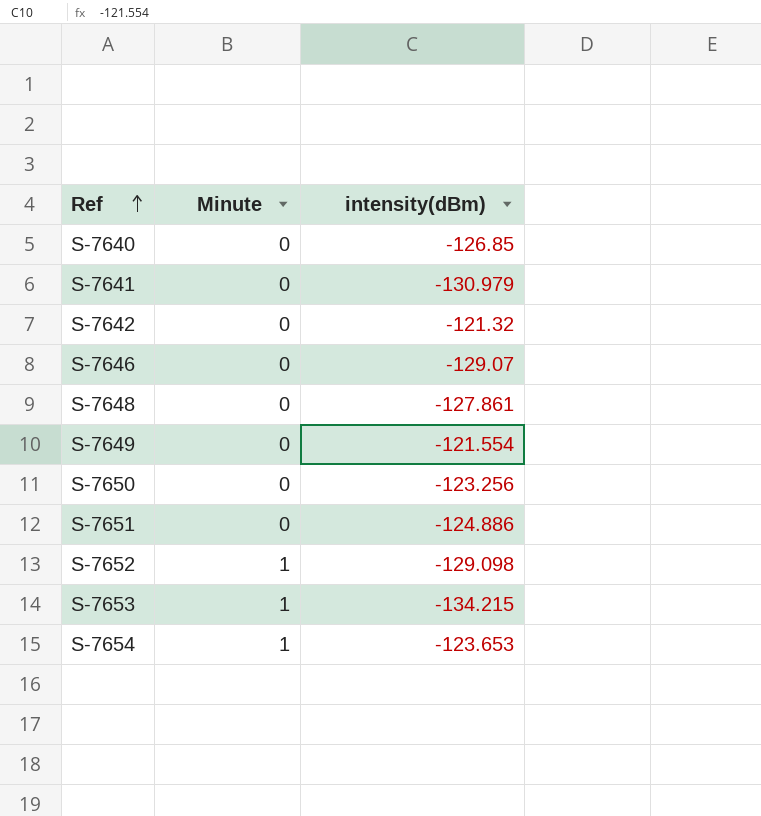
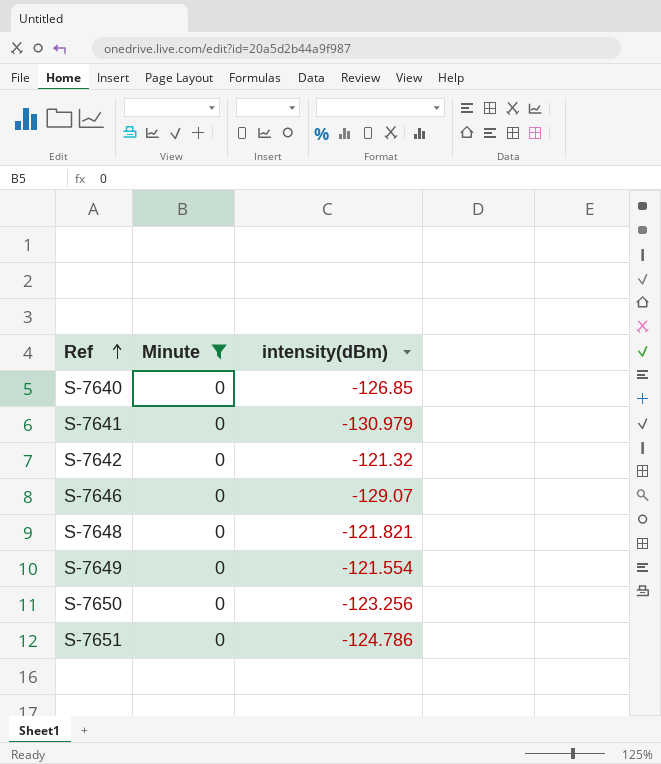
filter: none -> Minute = 0
S-7648 | intensity(dBm): -127.861 -> -121.821
S-7651 | intensity(dBm): -124.886 -> -124.786

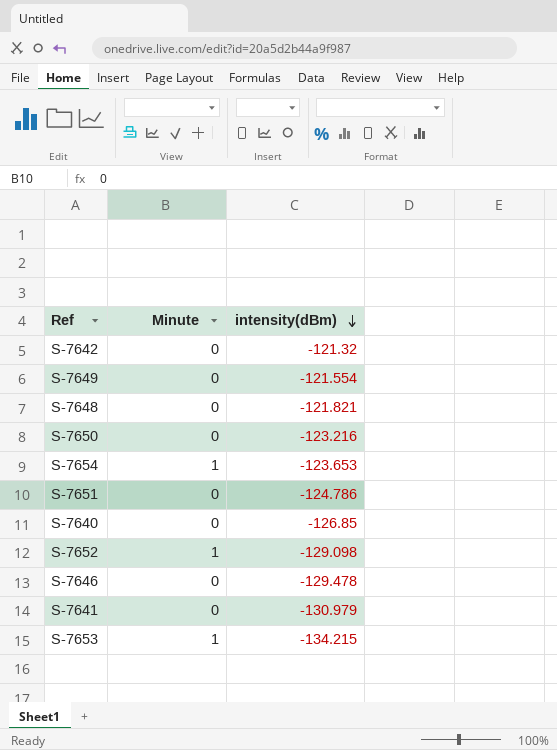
filter: Minute = 0 -> none
row order: Ref ascending -> intensity(dBm) descending
S-7650 | intensity(dBm): -123.256 -> -123.216
S-7646 | intensity(dBm): -129.07 -> -129.478

